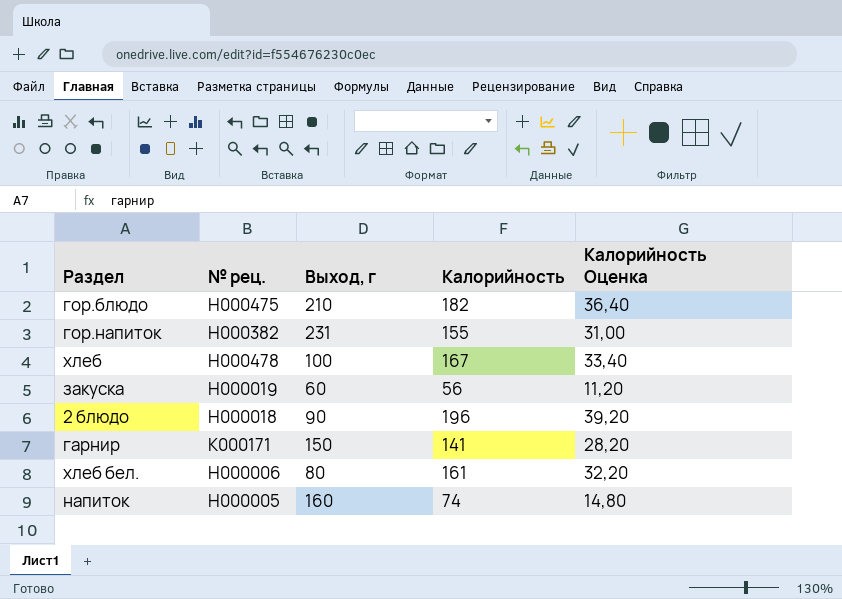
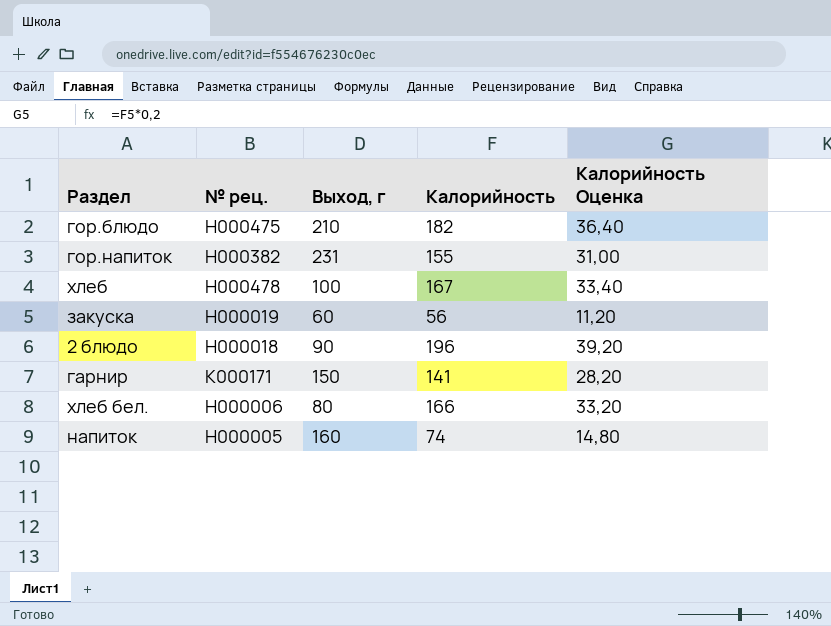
хлеб бел. | Калорийность: 161 -> 166
хлеб бел. | Калорийность Оценка: 32,20 -> 33,20

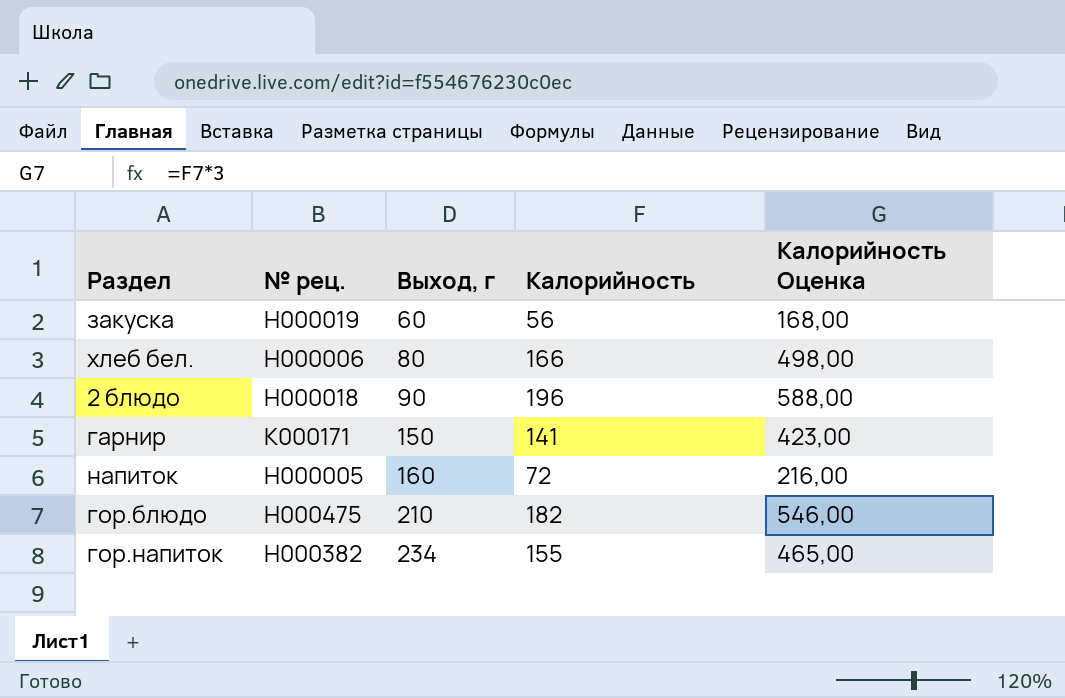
row order: none -> Выход, г ascending
column Калорийность Оценка | formula: [Калорийность] * 0,2 -> [Калорийность] * 3
row хлеб: Н000478 | 100 | 167 | 33,40 -> none
напиток | Калорийность: 74 -> 72
гор.напиток | Выход, г: 231 -> 234

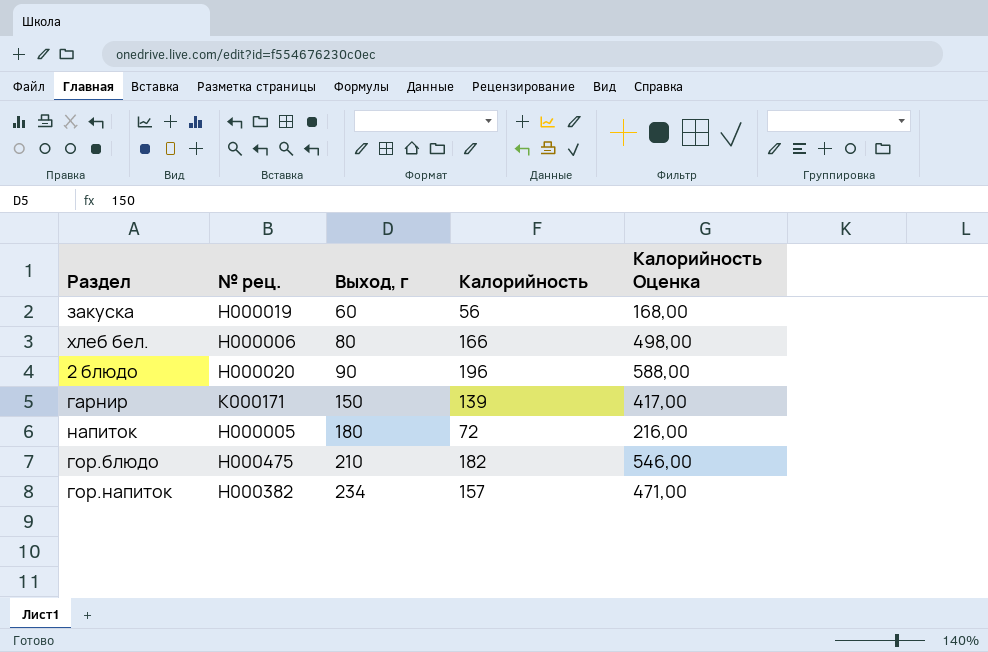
2 блюдо | № рец.: Н000018 -> Н000020
гарнир | Калорийность: 141 -> 139
гарнир | Калорийность Оценка: 423,00 -> 417,00
напиток | Выход, г: 160 -> 180
гор.напиток | Калорийность: 155 -> 157
гор.напиток | Калорийность Оценка: 465,00 -> 471,00

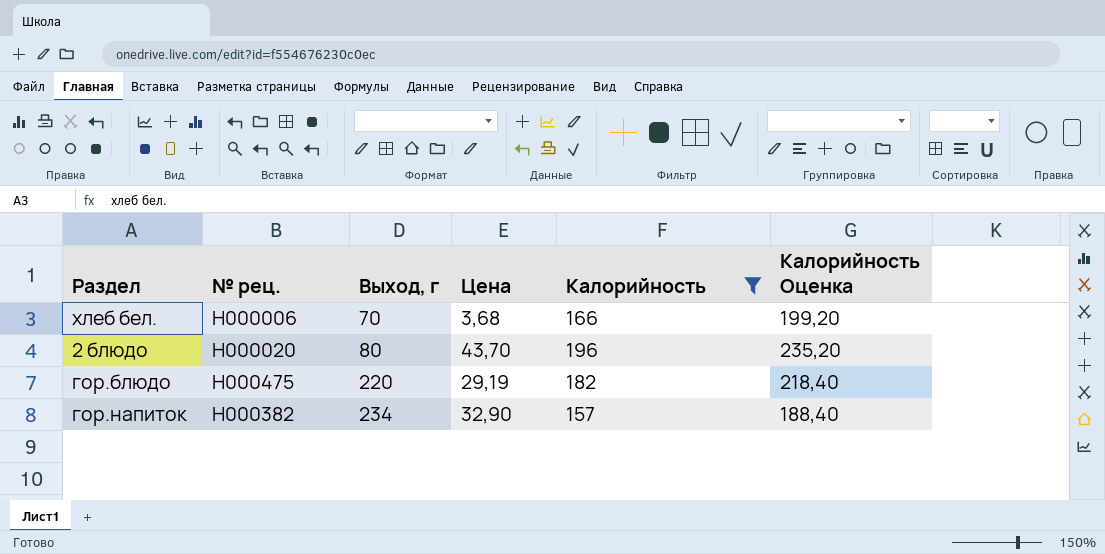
filter: none -> Калорийность >= 157
column Цена | position: none -> 4
column Калорийность Оценка | formula: [Калорийность] * 3 -> [Калорийность] * 1,2
хлеб бел. | Выход, г: 80 -> 70
2 блюдо | Выход, г: 90 -> 80
гор.блюдо | Выход, г: 210 -> 220

